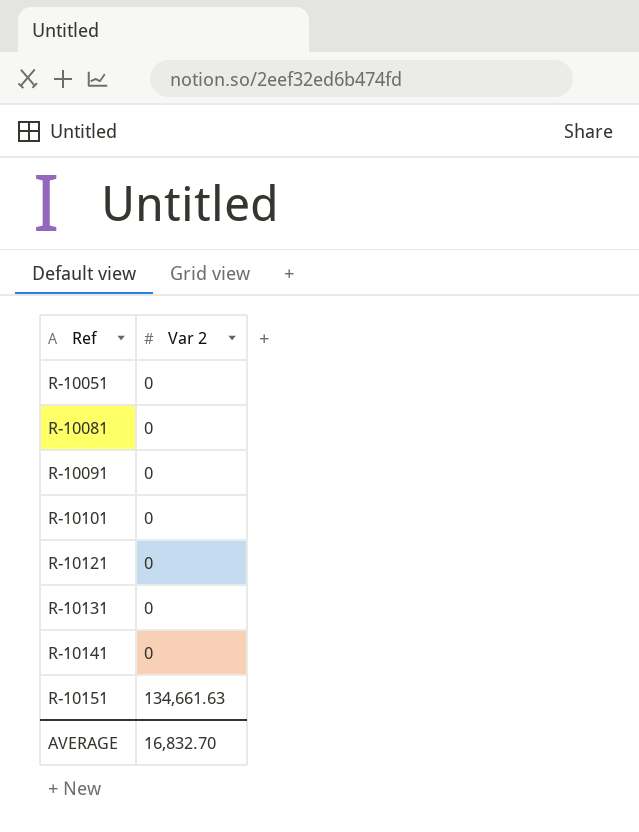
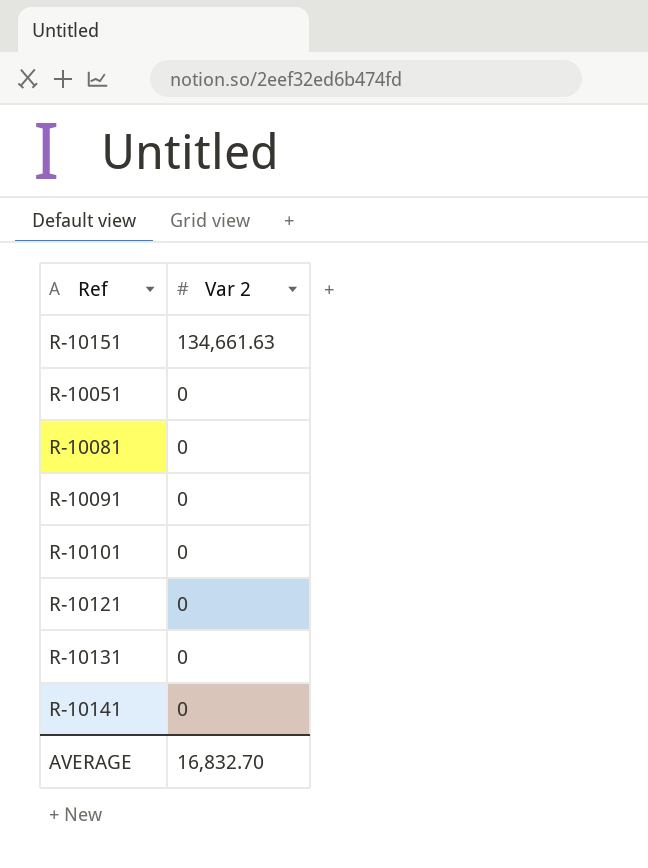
row order: Ref ascending -> Var 2 descending

